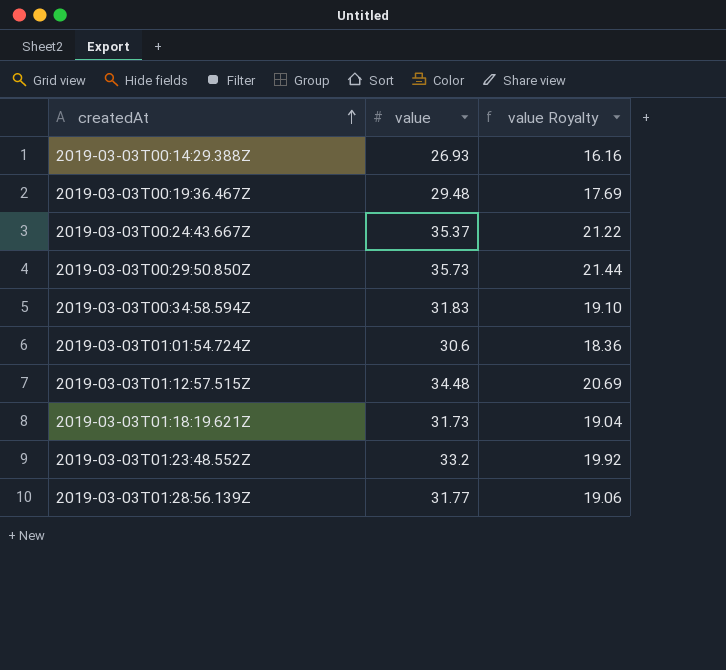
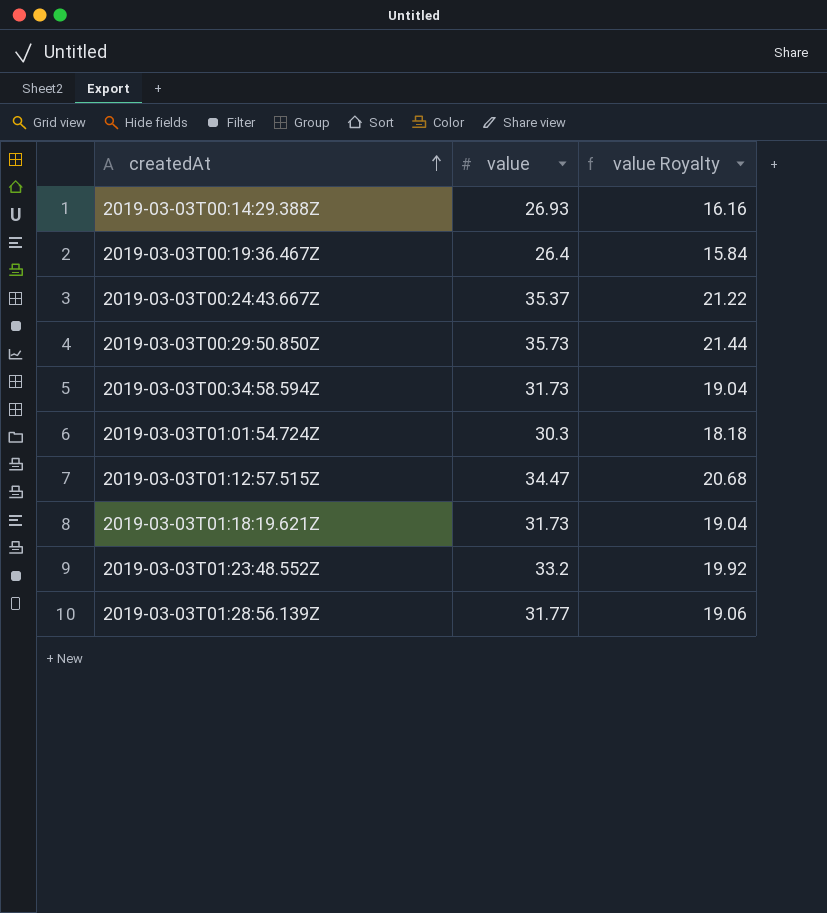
2019-03-03T00:19:36.467Z | value: 29.48 -> 26.4
2019-03-03T00:19:36.467Z | value Royalty: 17.69 -> 15.84
2019-03-03T00:34:58.594Z | value: 31.83 -> 31.73
2019-03-03T00:34:58.594Z | value Royalty: 19.10 -> 19.04
2019-03-03T01:01:54.724Z | value: 30.6 -> 30.3
2019-03-03T01:01:54.724Z | value Royalty: 18.36 -> 18.18
2019-03-03T01:12:57.515Z | value: 34.48 -> 34.47
2019-03-03T01:12:57.515Z | value Royalty: 20.69 -> 20.68

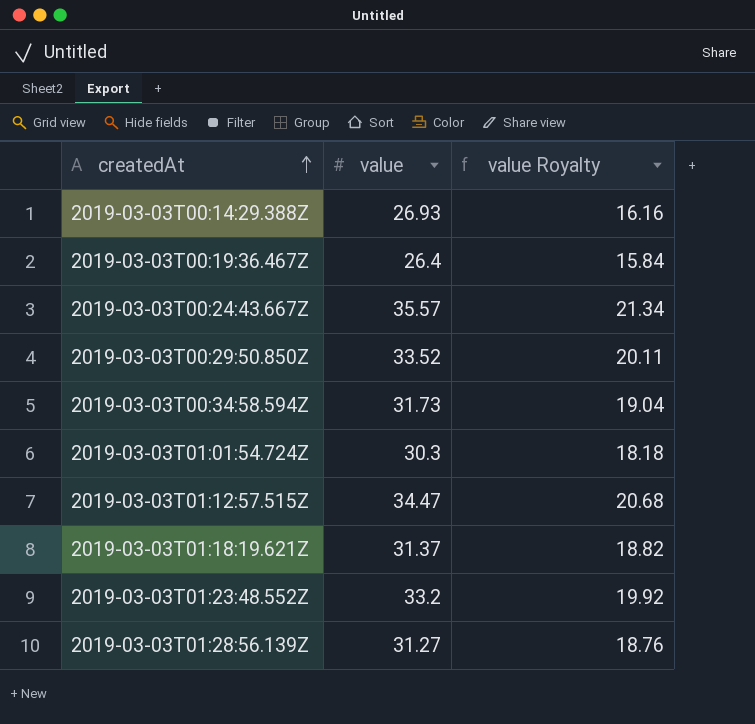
2019-03-03T00:24:43.667Z | value: 35.37 -> 35.57
2019-03-03T00:24:43.667Z | value Royalty: 21.22 -> 21.34
2019-03-03T00:29:50.850Z | value: 35.73 -> 33.52
2019-03-03T00:29:50.850Z | value Royalty: 21.44 -> 20.11
2019-03-03T01:18:19.621Z | value: 31.73 -> 31.37
2019-03-03T01:18:19.621Z | value Royalty: 19.04 -> 18.82
2019-03-03T01:28:56.139Z | value: 31.77 -> 31.27
2019-03-03T01:28:56.139Z | value Royalty: 19.06 -> 18.76

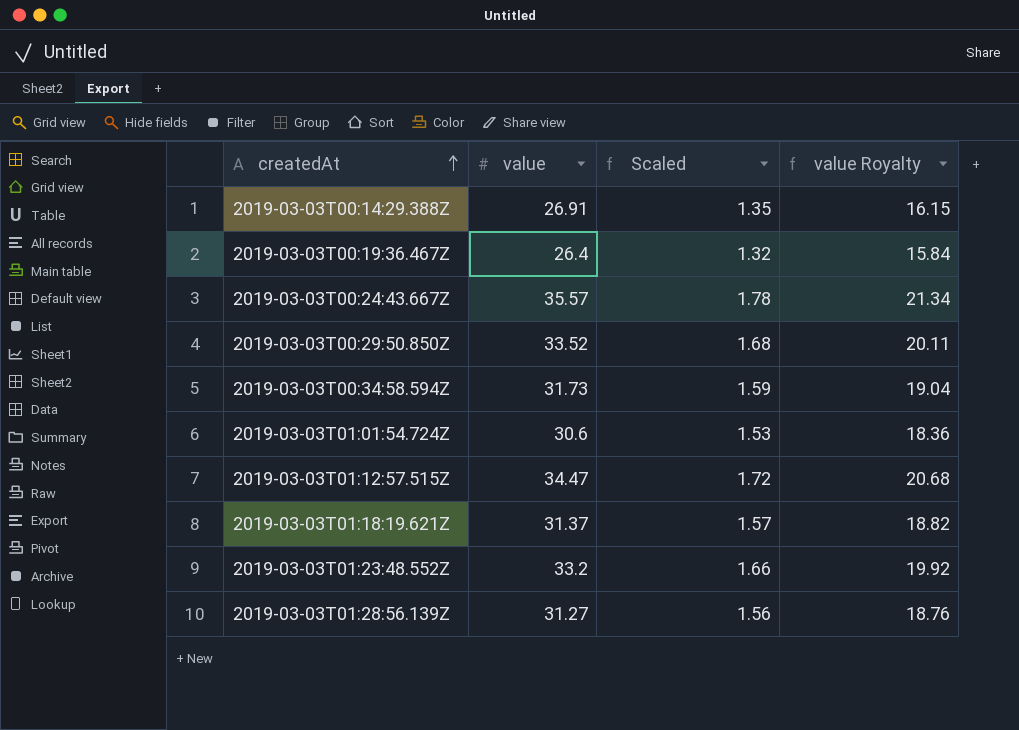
column Scaled | formula: none -> [value] * 0.05
2019-03-03T00:14:29.388Z | value: 26.93 -> 26.91
2019-03-03T00:14:29.388Z | value Royalty: 16.16 -> 16.15
2019-03-03T01:01:54.724Z | value: 30.3 -> 30.6
2019-03-03T01:01:54.724Z | value Royalty: 18.18 -> 18.36

